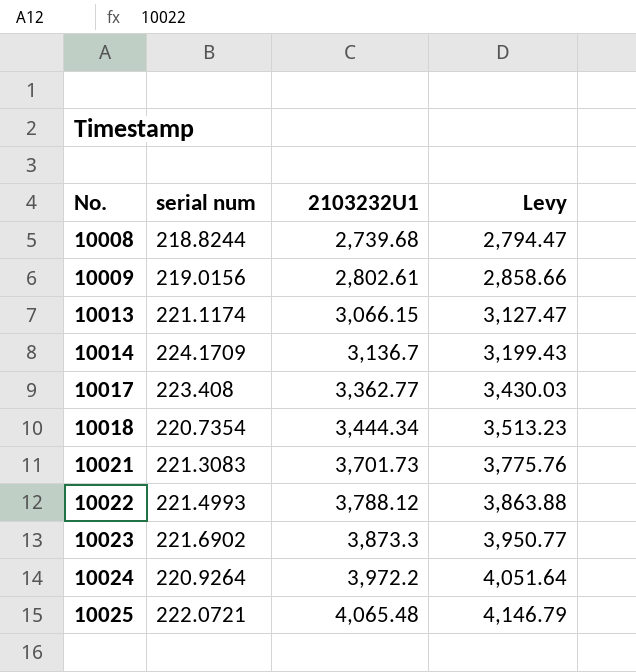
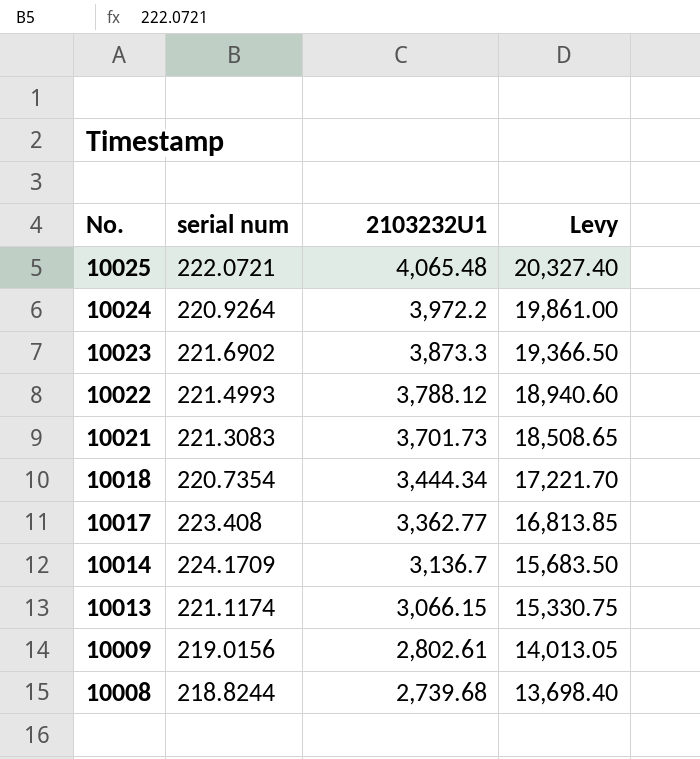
row order: No. ascending -> No. descending
column Levy | formula: [2103232U1] * 1.02 -> [2103232U1] * 5

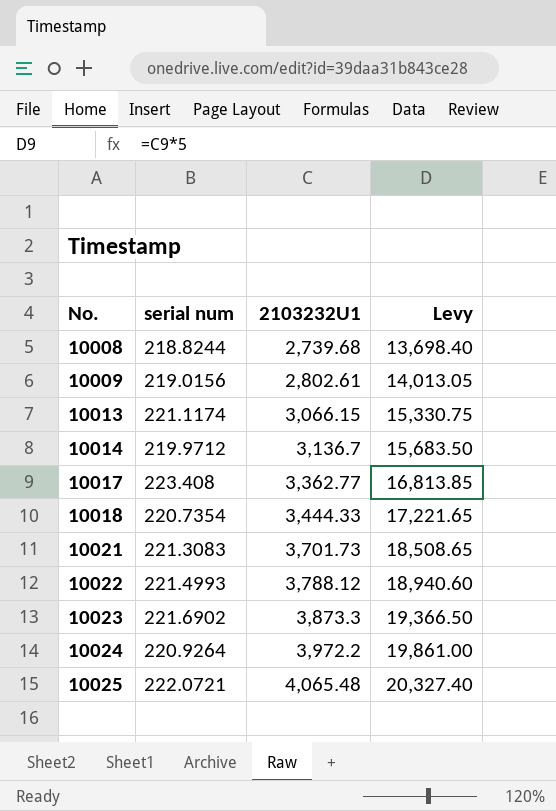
row order: No. descending -> No. ascending
10014 | serial num: 224.1709 -> 219.9712
10018 | 2103232U1: 3,444.34 -> 3,444.33
10018 | Levy: 17,221.70 -> 17,221.65

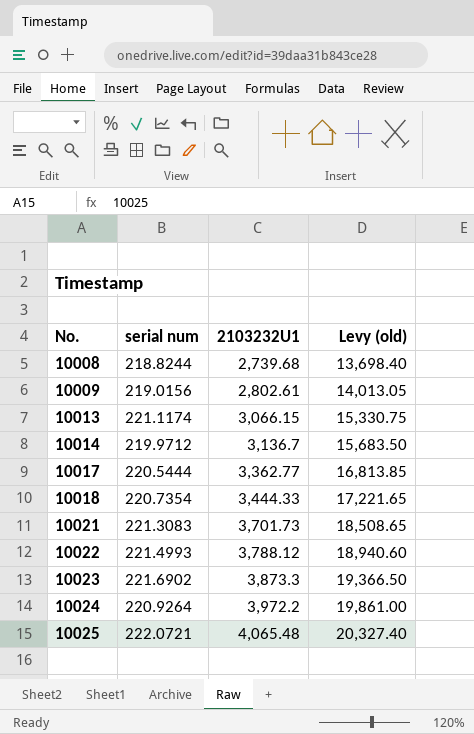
column name: Levy -> Levy (old)
10017 | serial num: 223.408 -> 220.5444

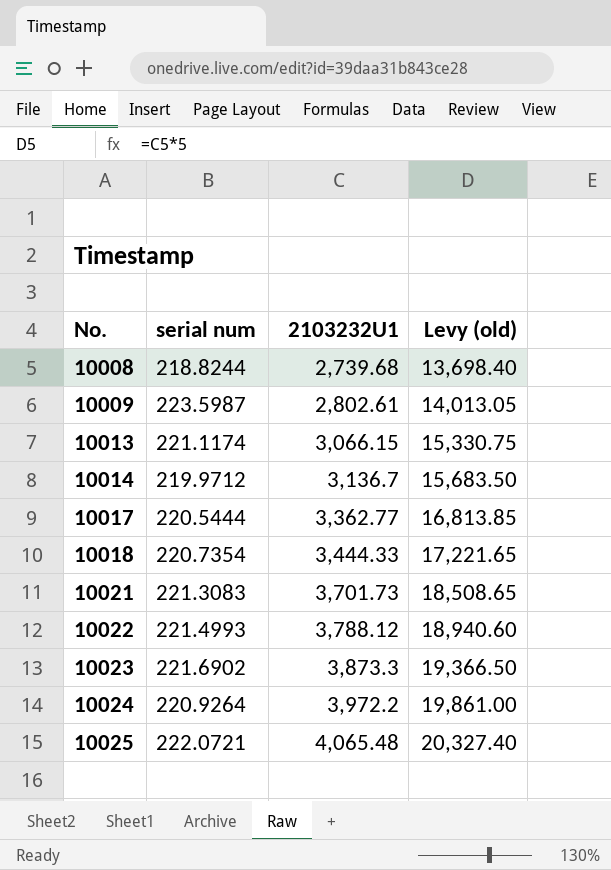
10009 | serial num: 219.0156 -> 223.5987

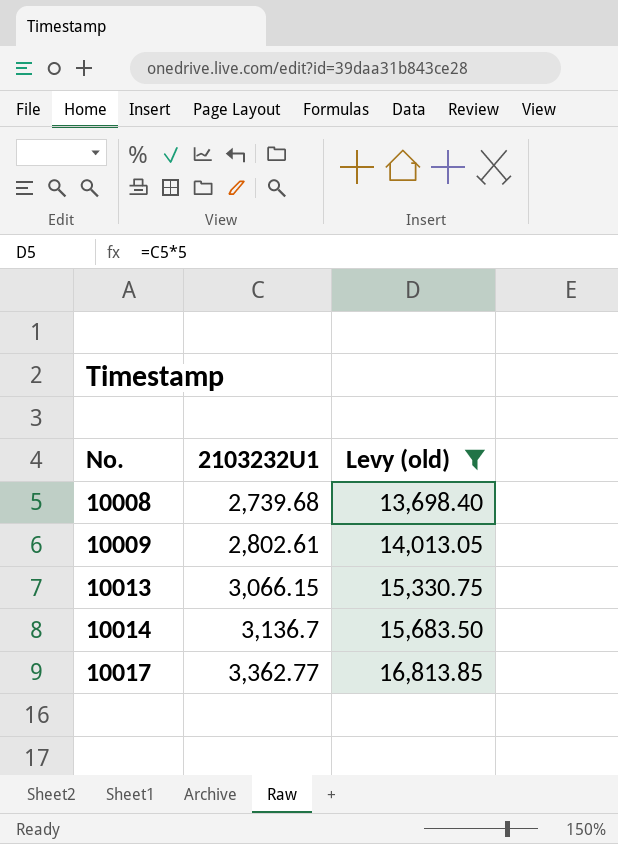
filter: none -> Levy (old) <= 16,813.85
column serial num | position: 2 -> none

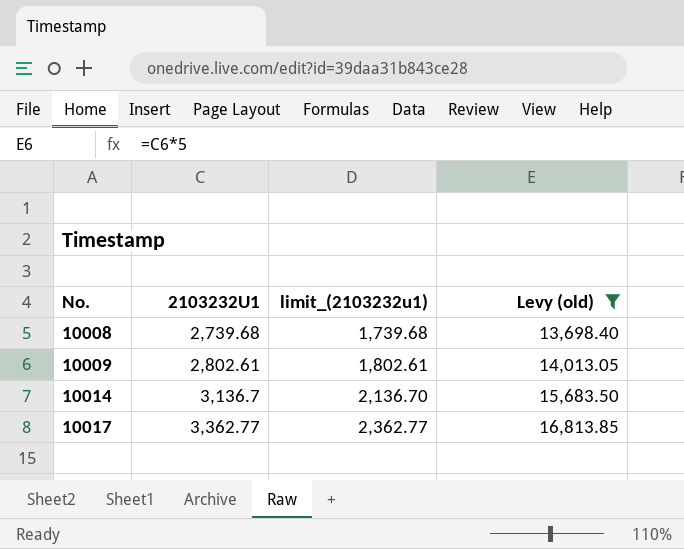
column limit_(2103232u1) | formula: none -> [2103232U1] - 1000
row 10013: 3,066.15 | 15,330.75 -> none

